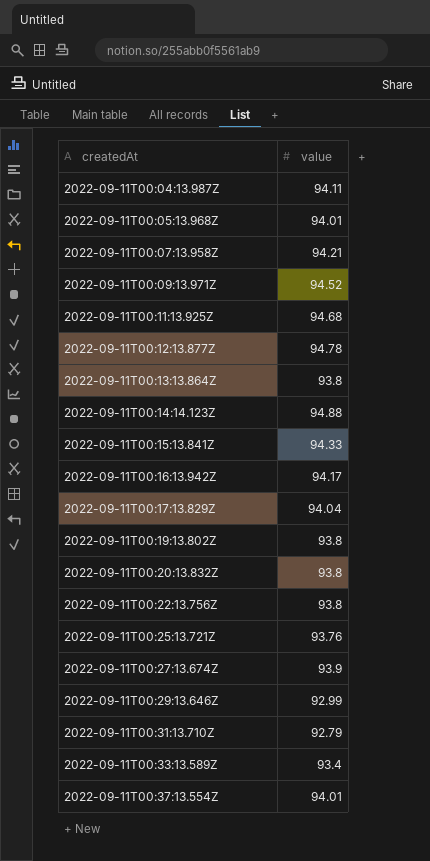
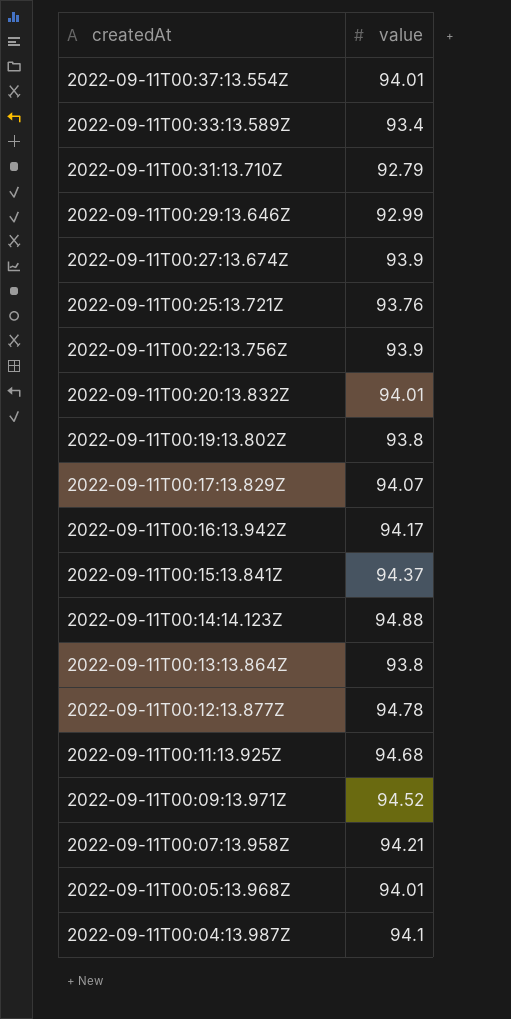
row order: createdAt ascending -> createdAt descending
2022-09-11T00:22:13.756Z | value: 93.8 -> 93.9
2022-09-11T00:20:13.832Z | value: 93.8 -> 94.01
2022-09-11T00:17:13.829Z | value: 94.04 -> 94.07
2022-09-11T00:15:13.841Z | value: 94.33 -> 94.37
2022-09-11T00:04:13.987Z | value: 94.11 -> 94.1

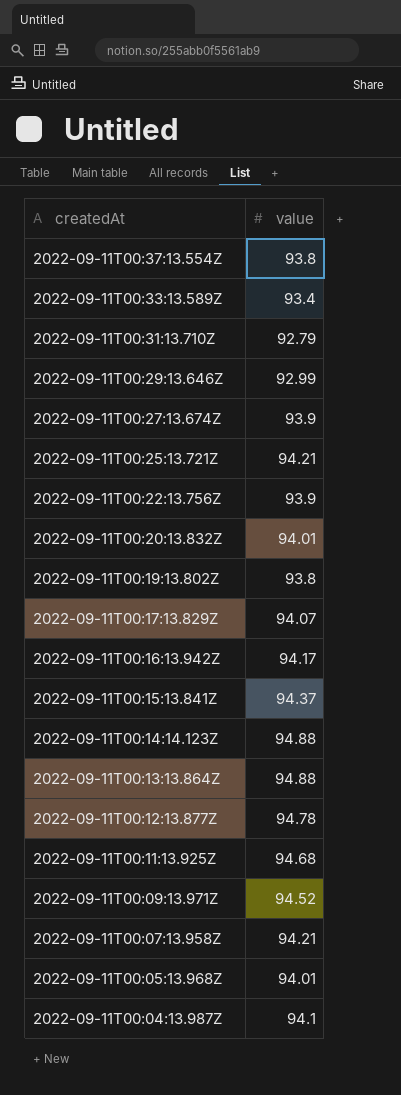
2022-09-11T00:37:13.554Z | value: 94.01 -> 93.8
2022-09-11T00:25:13.721Z | value: 93.76 -> 94.21
2022-09-11T00:13:13.864Z | value: 93.8 -> 94.88

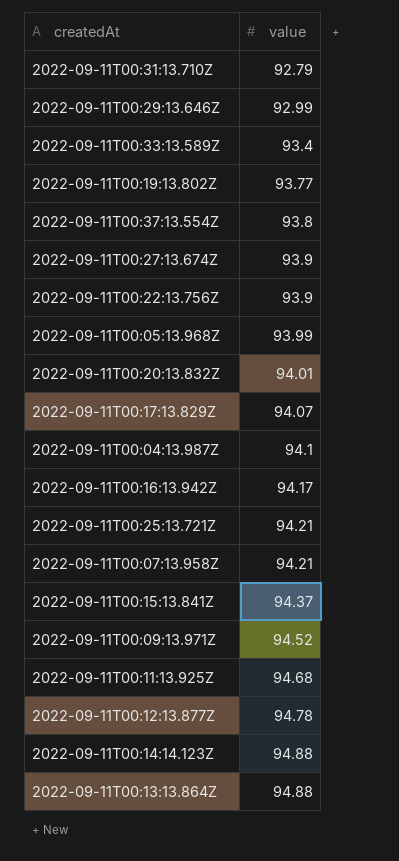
row order: createdAt descending -> value ascending
2022-09-11T00:19:13.802Z | value: 93.8 -> 93.77
2022-09-11T00:05:13.968Z | value: 94.01 -> 93.99

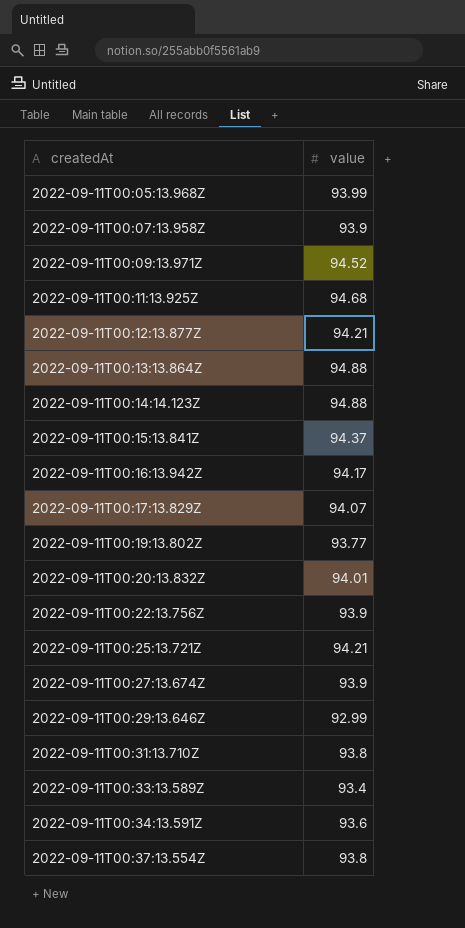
row order: value ascending -> createdAt ascending
row 2022-09-11T00:04:13.987Z: 94.1 -> none
2022-09-11T00:07:13.958Z | value: 94.21 -> 93.9
2022-09-11T00:12:13.877Z | value: 94.78 -> 94.21
2022-09-11T00:31:13.710Z | value: 92.79 -> 93.8
row 2022-09-11T00:34:13.591Z: none -> 93.6

